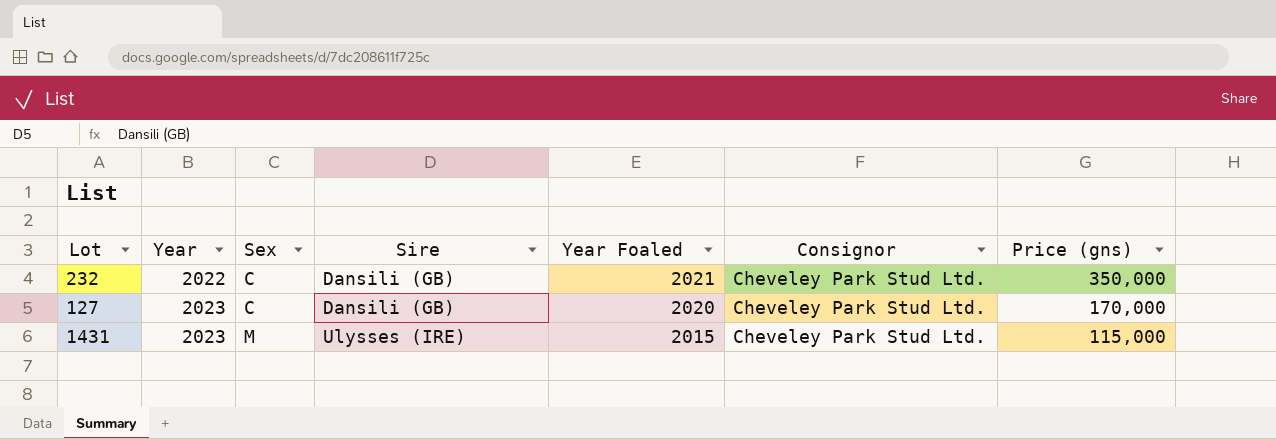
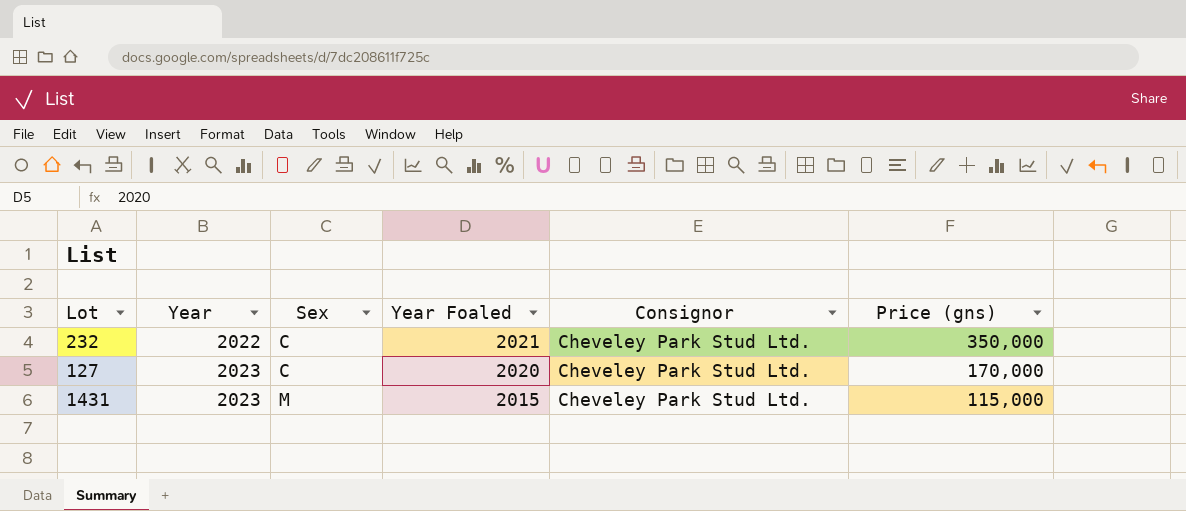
column Sire | position: 4 -> none

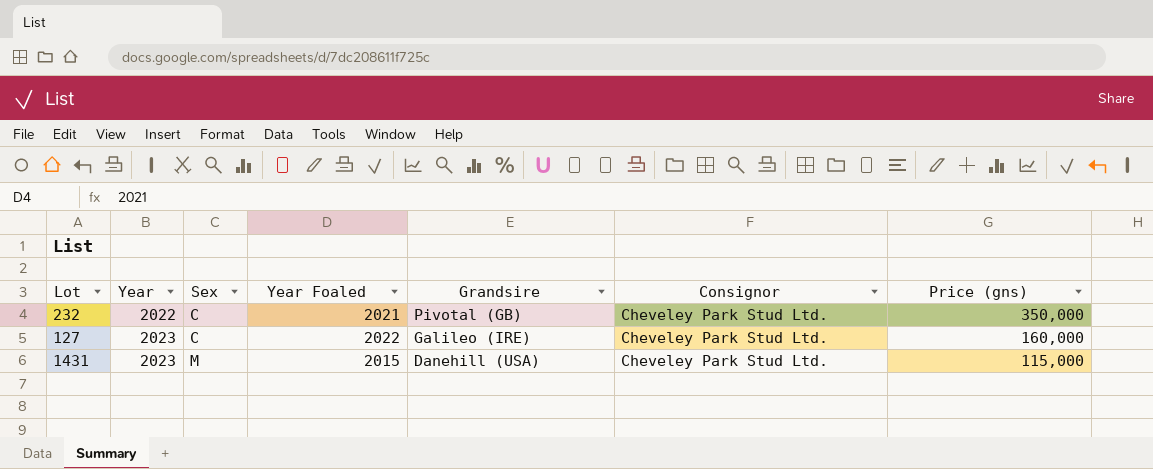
column Grandsire | position: none -> 5
127 | Year Foaled: 2020 -> 2022
127 | Price (gns): 170,000 -> 160,000

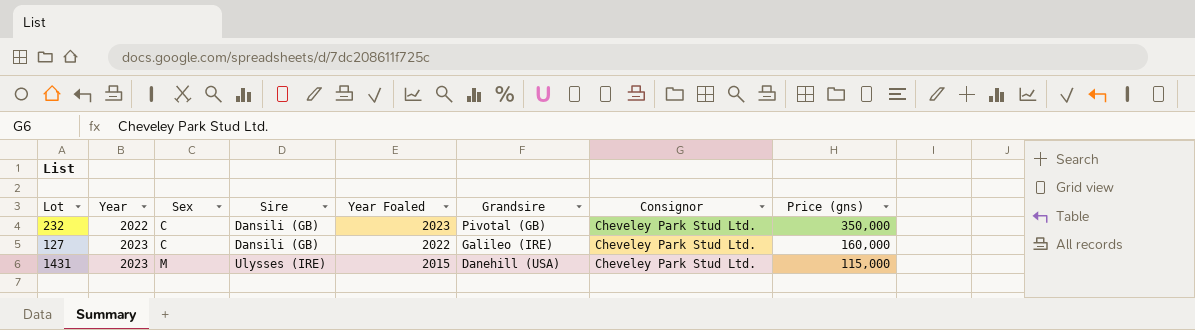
column Sire | position: none -> 4
232 | Year Foaled: 2021 -> 2023

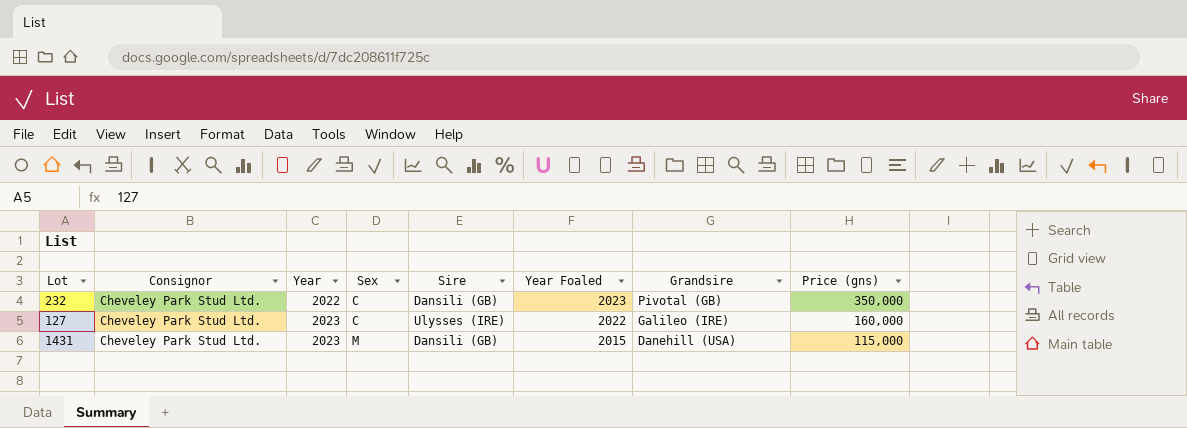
column Consignor | position: 7 -> 2
127 | Sire: Dansili (GB) -> Ulysses (IRE)
1431 | Sire: Ulysses (IRE) -> Dansili (GB)

